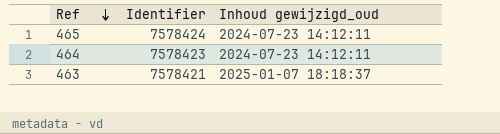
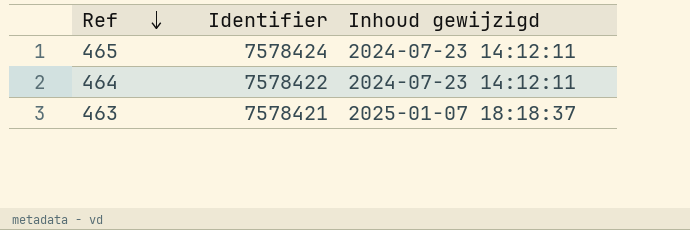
column name: Inhoud gewijzigd_oud -> Inhoud gewijzigd
464 | Identifier: 7578423 -> 7578422

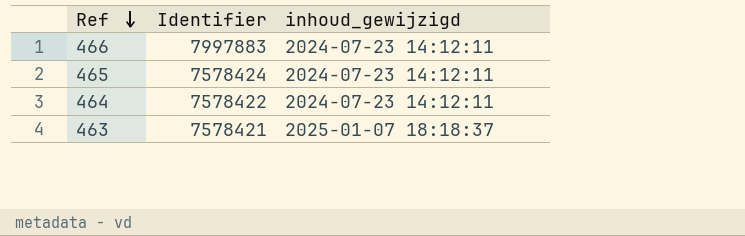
column name: Inhoud gewijzigd -> inhoud_gewijzigd
row 466: none -> 7997883 | 2024-07-23 14:12:11

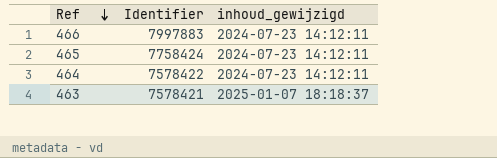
465 | Identifier: 7578424 -> 7758424

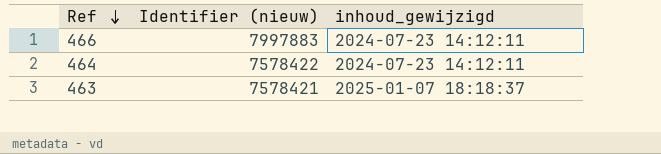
column name: Identifier -> Identifier (nieuw)
row 465: 7758424 | 2024-07-23 14:12:11 -> none

